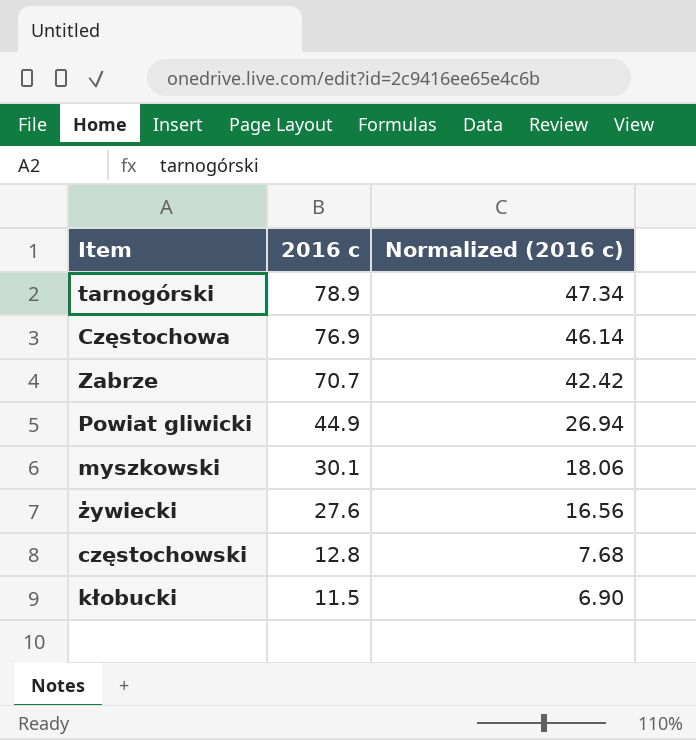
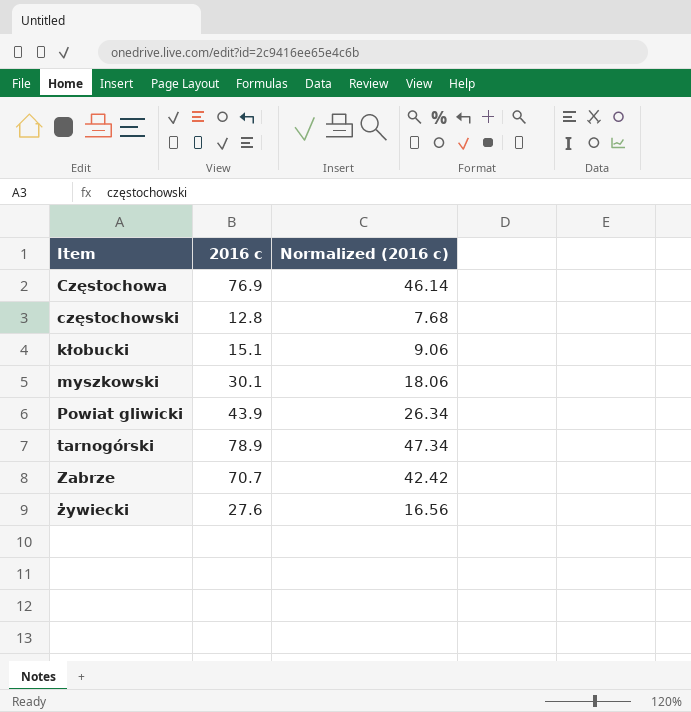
row order: 2016 c descending -> Item ascending
kłobucki | 2016 c: 11.5 -> 15.1
kłobucki | Normalized (2016 c): 6.90 -> 9.06
Powiat gliwicki | 2016 c: 44.9 -> 43.9
Powiat gliwicki | Normalized (2016 c): 26.94 -> 26.34

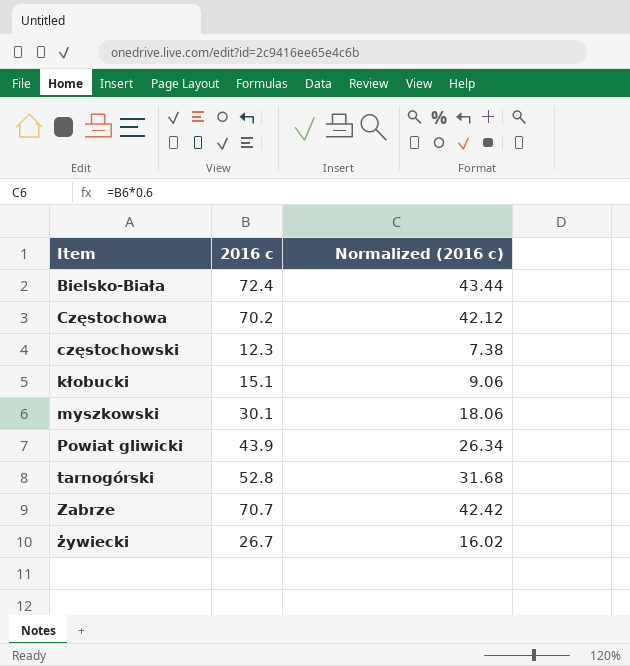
row Bielsko-Biała: none -> 72.4 | 43.44
Częstochowa | 2016 c: 76.9 -> 70.2
Częstochowa | Normalized (2016 c): 46.14 -> 42.12
częstochowski | 2016 c: 12.8 -> 12.3
częstochowski | Normalized (2016 c): 7.68 -> 7.38
tarnogórski | 2016 c: 78.9 -> 52.8
tarnogórski | Normalized (2016 c): 47.34 -> 31.68
żywiecki | 2016 c: 27.6 -> 26.7
żywiecki | Normalized (2016 c): 16.56 -> 16.02

